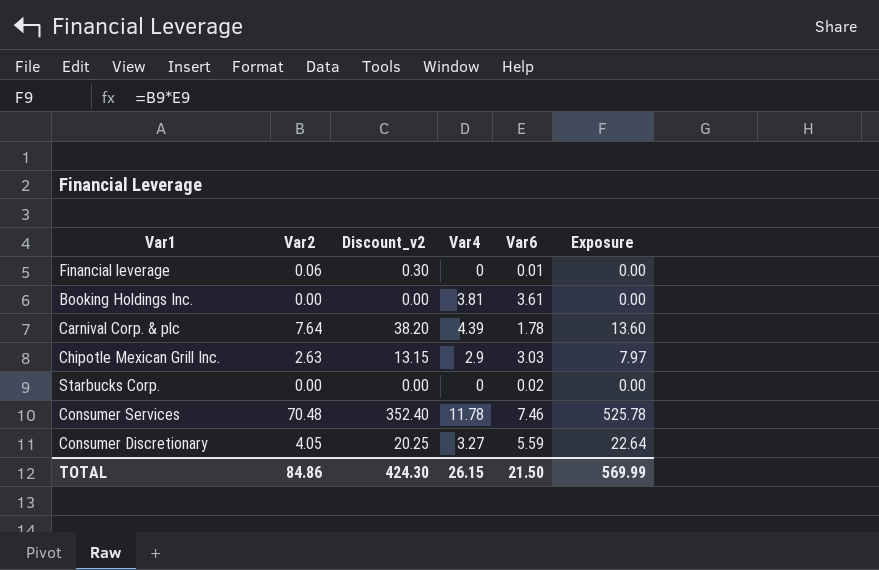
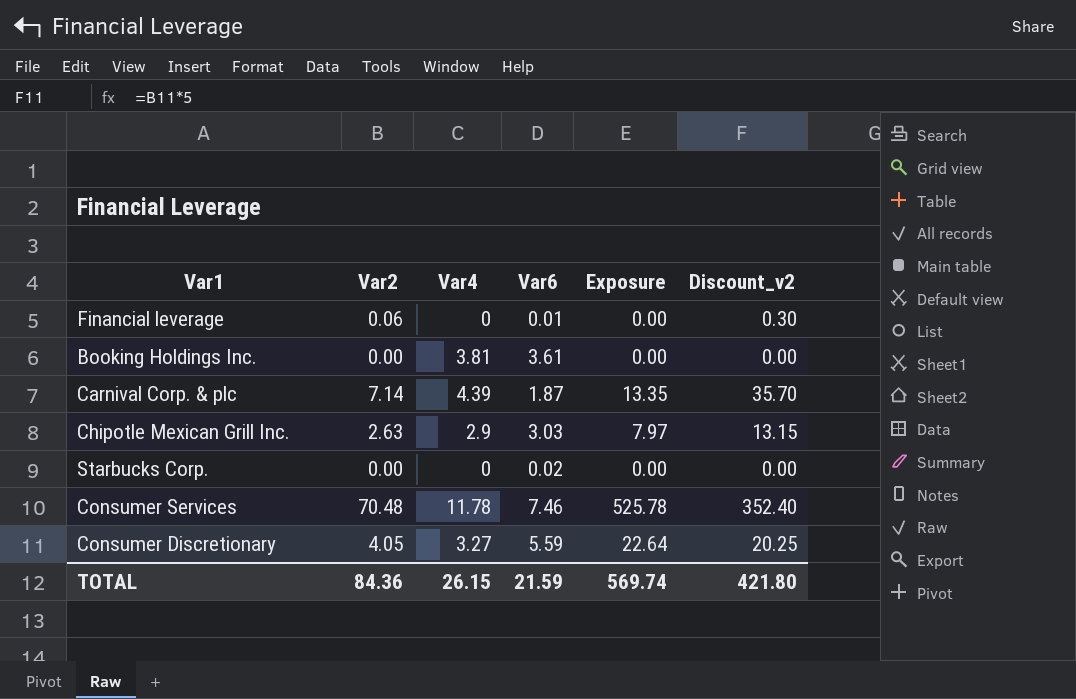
column Discount_v2 | position: 3 -> 6
Carnival Corp. & plc | Var2: 7.64 -> 7.14
Carnival Corp. & plc | Var6: 1.78 -> 1.87
Carnival Corp. & plc | Exposure: 13.60 -> 13.35
Carnival Corp. & plc | Discount_v2: 38.20 -> 35.70
TOTAL | Var2: 84.86 -> 84.36
TOTAL | Var6: 21.50 -> 21.59
TOTAL | Exposure: 569.99 -> 569.74
TOTAL | Discount_v2: 424.30 -> 421.80

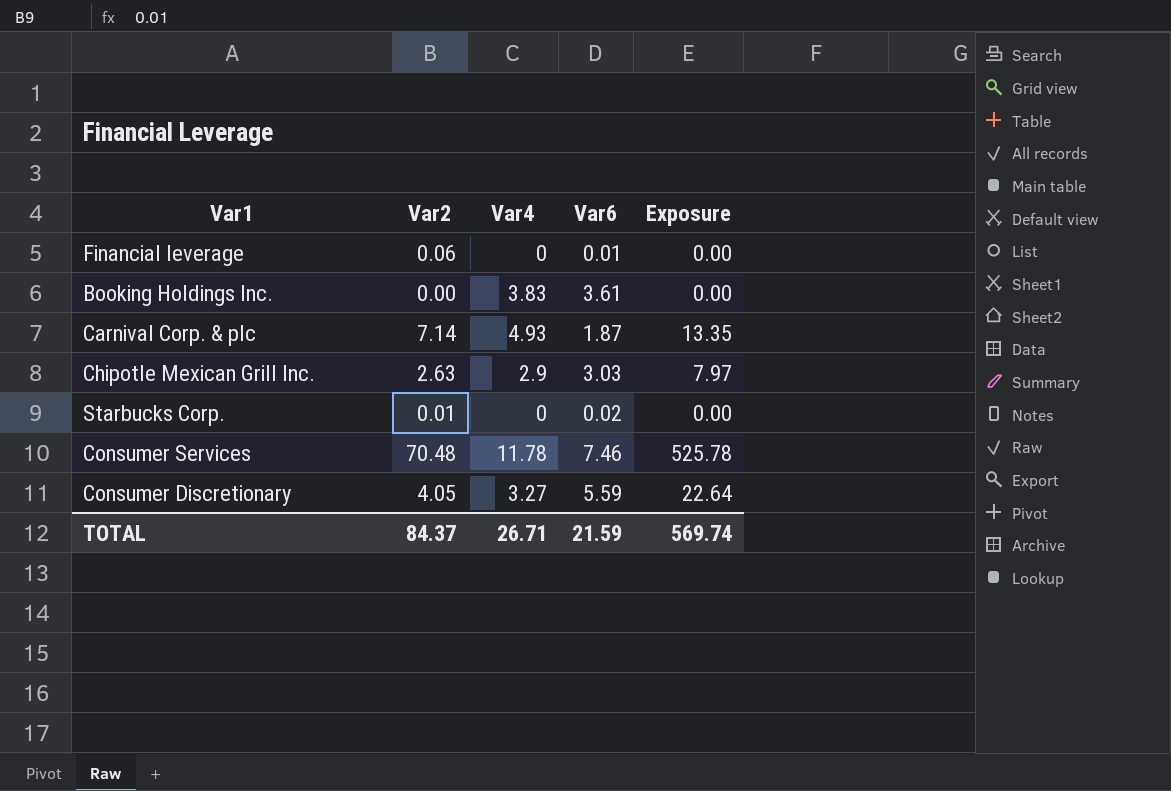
column Discount_v2 | formula: [Var2] * 5 -> none
Booking Holdings Inc. | Var4: 3.81 -> 3.83
Carnival Corp. & plc | Var4: 4.39 -> 4.93
Starbucks Corp. | Var2: 0.00 -> 0.01
TOTAL | Var2: 84.36 -> 84.37
TOTAL | Var4: 26.15 -> 26.71

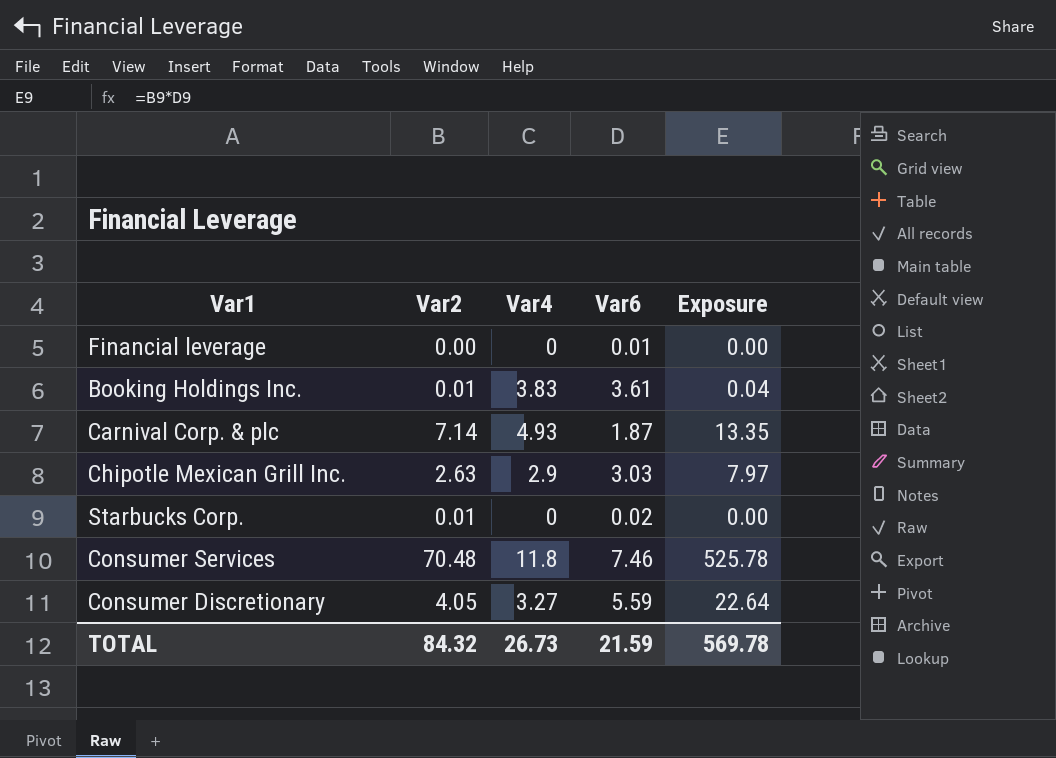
Financial leverage | Var2: 0.06 -> 0.00
Booking Holdings Inc. | Var2: 0.00 -> 0.01
Booking Holdings Inc. | Exposure: 0.00 -> 0.04
Consumer Services | Var4: 11.78 -> 11.8
TOTAL | Var2: 84.37 -> 84.32
TOTAL | Var4: 26.71 -> 26.73
TOTAL | Exposure: 569.74 -> 569.78

